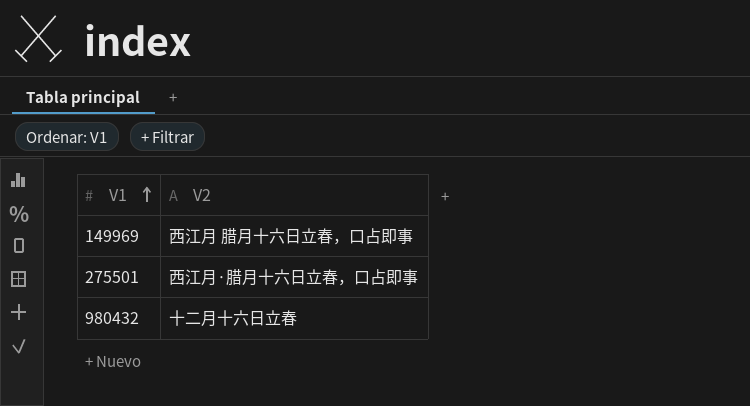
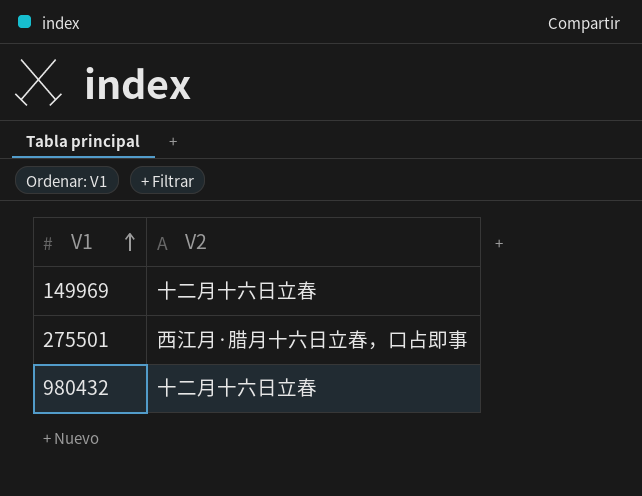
149969 | V2: 西江月 腊月十六日立春，口占即事 -> 十二月十六日立春

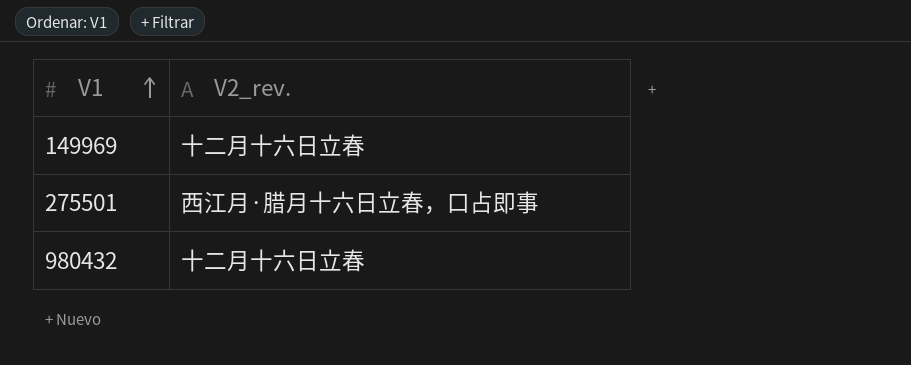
column name: V2 -> V2_rev.

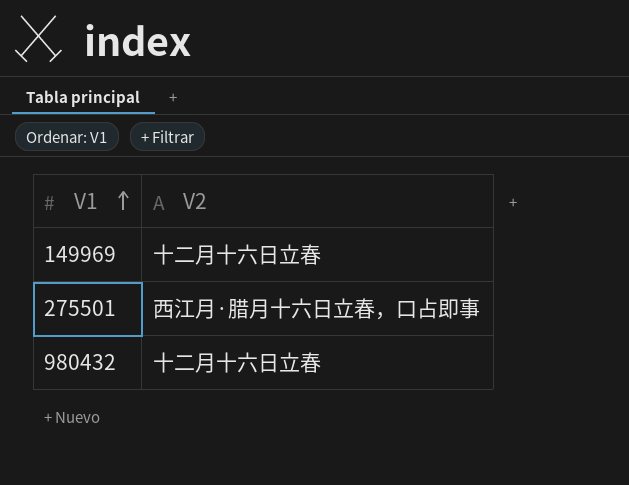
column name: V2_rev. -> V2

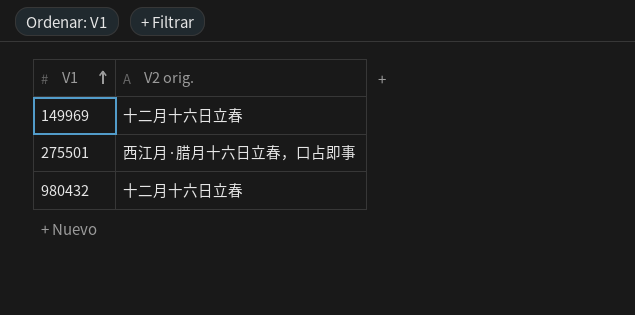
column name: V2 -> V2 orig.

